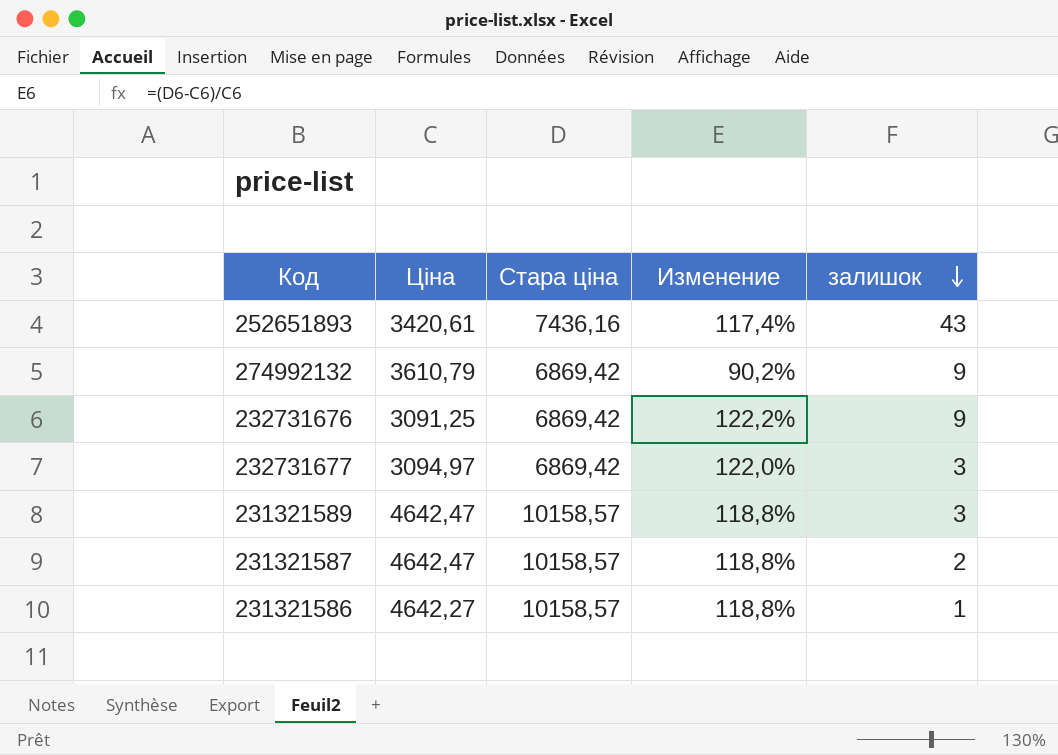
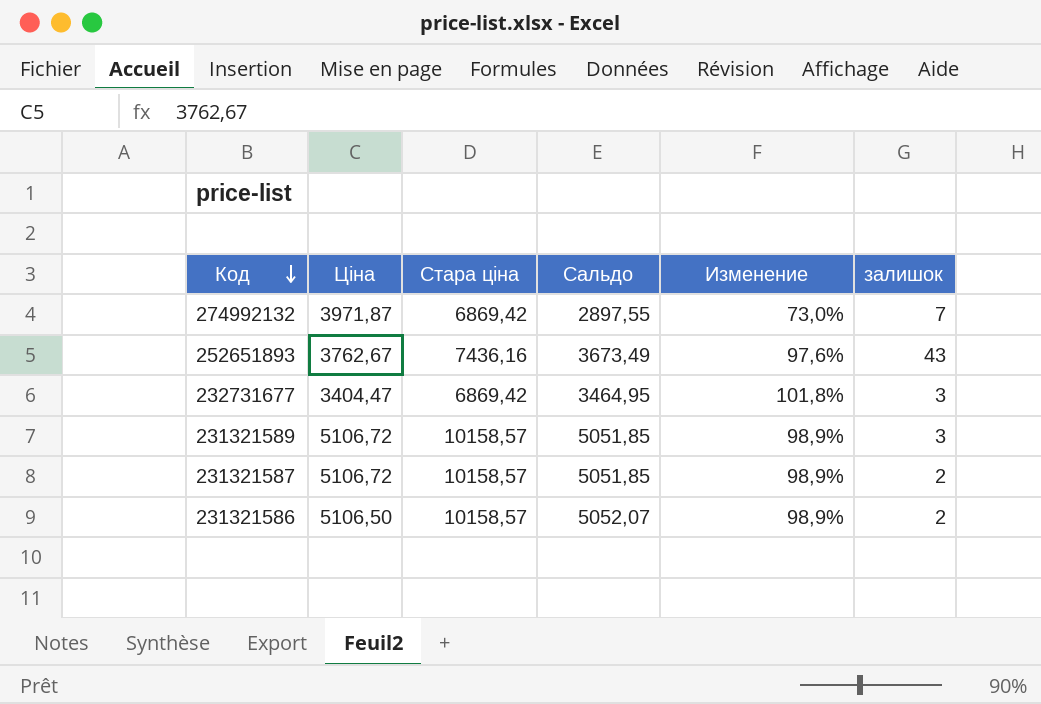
row order: залишок descending -> Код descending
column Сальдо | formula: none -> [Стара ціна] - [Ціна]
row 232731676: 3091,25 | 6869,42 | 122,2% | 9 -> none
274992132 | Ціна: 3610,79 -> 3971,87
274992132 | Изменение: 90,2% -> 73,0%
274992132 | залишок: 9 -> 7
252651893 | Ціна: 3420,61 -> 3762,67
252651893 | Изменение: 117,4% -> 97,6%
232731677 | Ціна: 3094,97 -> 3404,47
232731677 | Изменение: 122,0% -> 101,8%
231321589 | Ціна: 4642,47 -> 5106,72
231321589 | Изменение: 118,8% -> 98,9%
231321587 | Ціна: 4642,47 -> 5106,72
231321587 | Изменение: 118,8% -> 98,9%
231321586 | Ціна: 4642,27 -> 5106,50
231321586 | Изменение: 118,8% -> 98,9%
231321586 | залишок: 1 -> 2

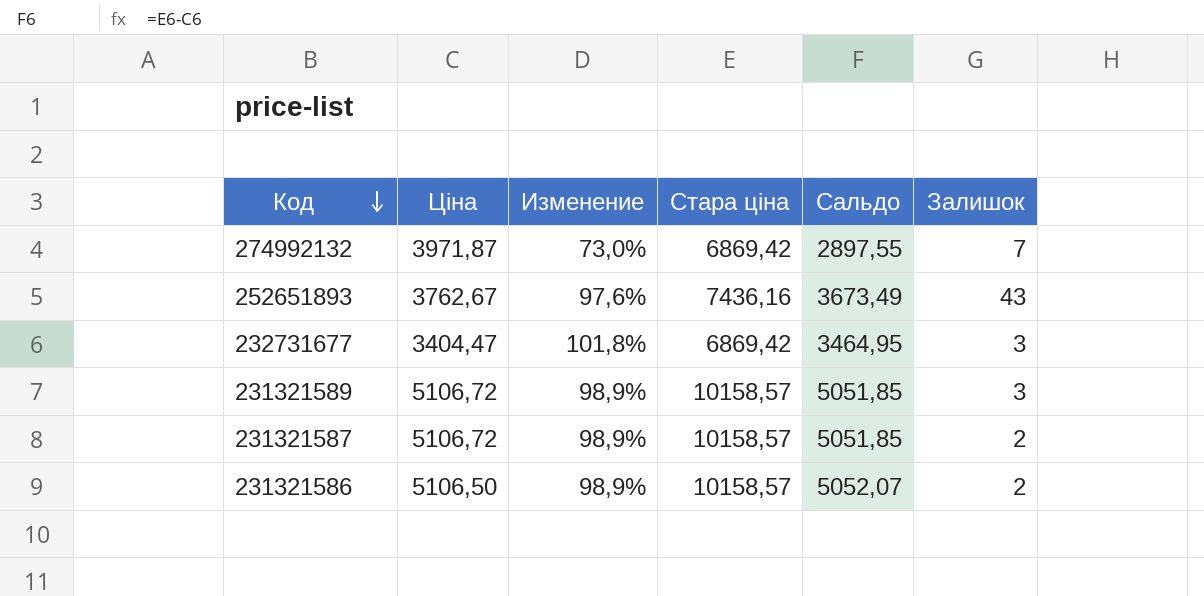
column Изменение | position: 5 -> 3
column name: залишок -> Залишок

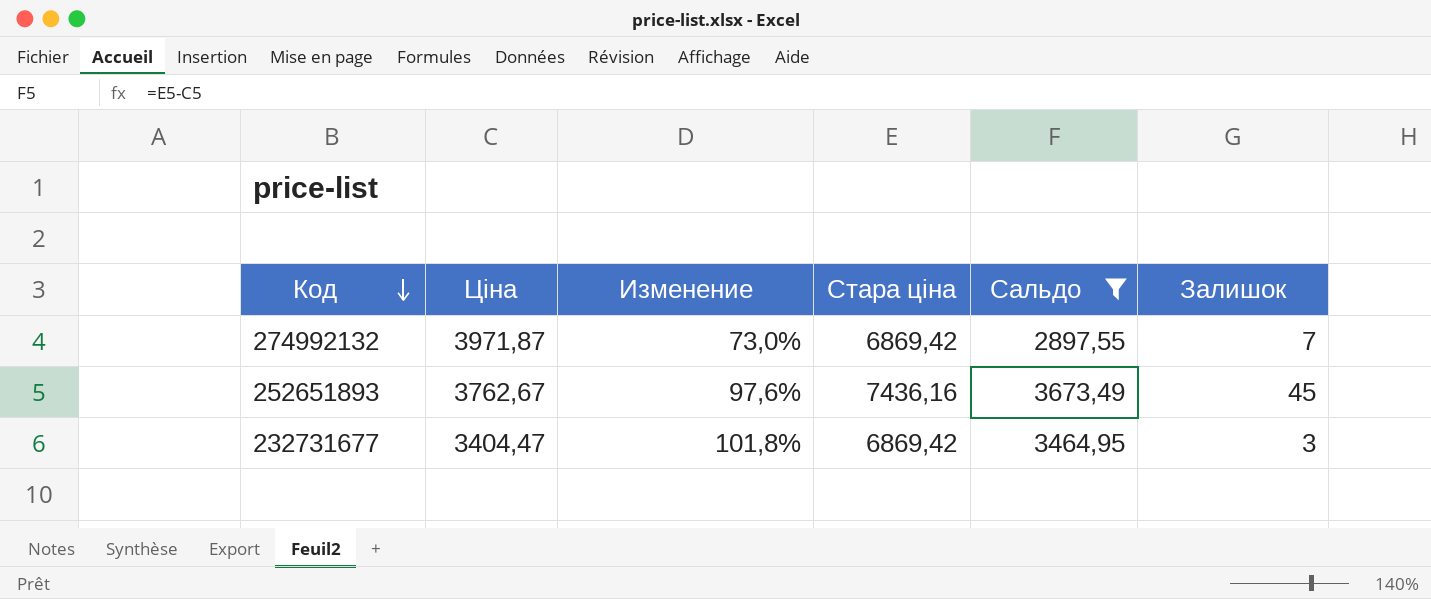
filter: none -> Сальдо <= 3673,49
252651893 | Залишок: 43 -> 45

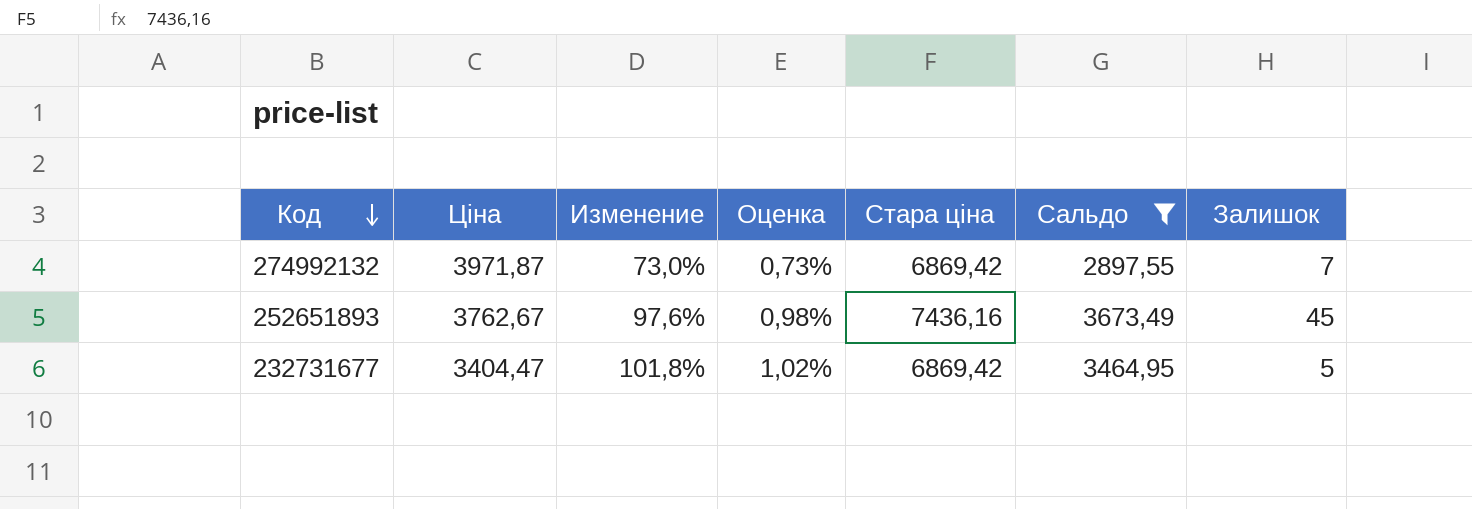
column Оценка | formula: none -> [Изменение] * 0,01
232731677 | Залишок: 3 -> 5

